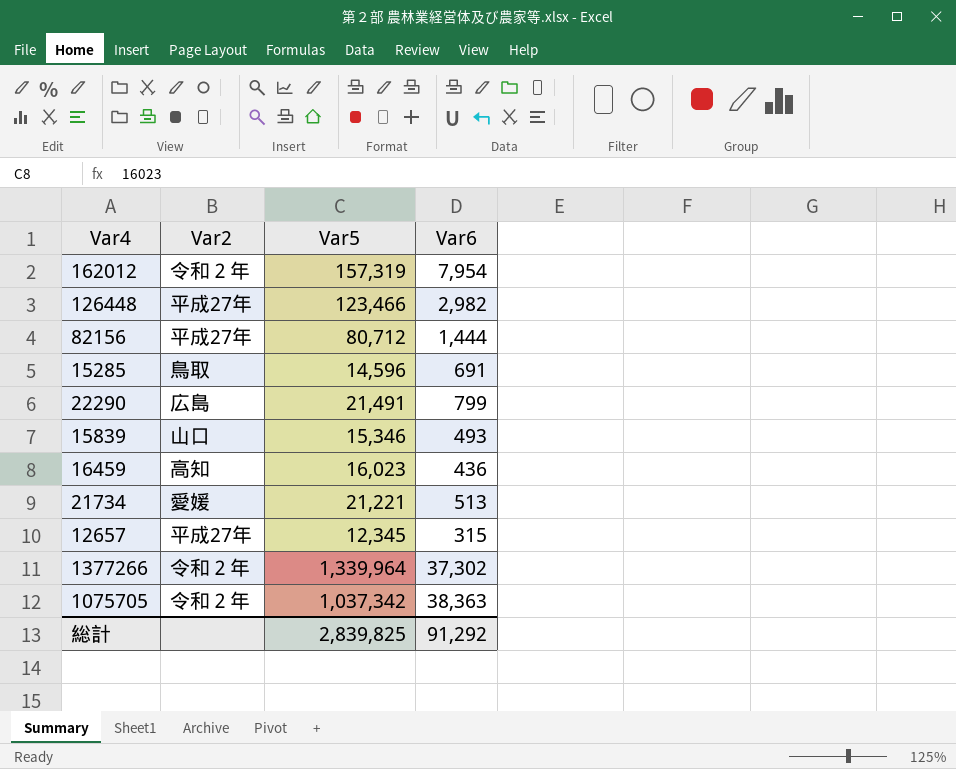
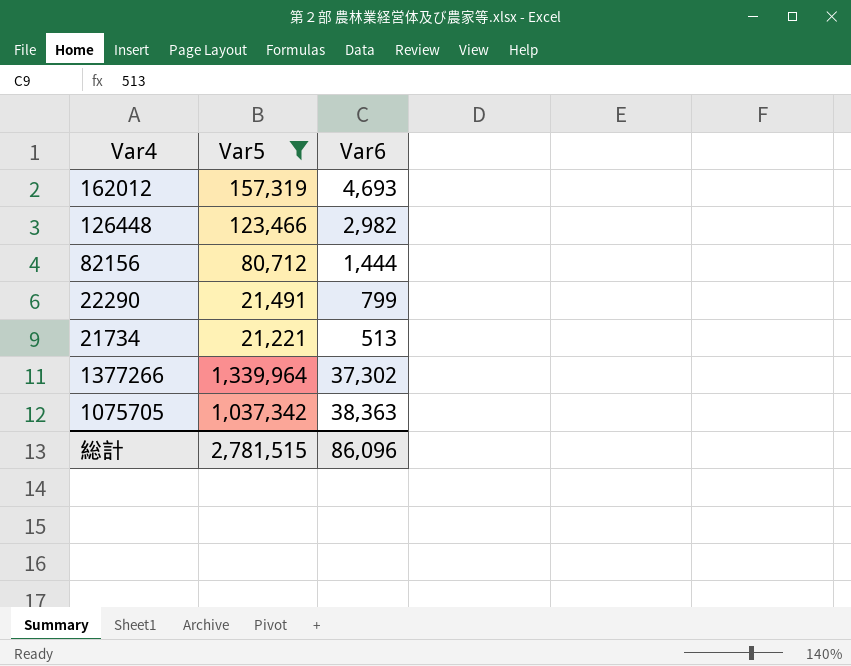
filter: none -> Var5 >= 21,221
column Var2 | position: 2 -> none
162012 | Var6: 7,954 -> 4,693
総計 | Var5: 2,839,825 -> 2,781,515
総計 | Var6: 91,292 -> 86,096

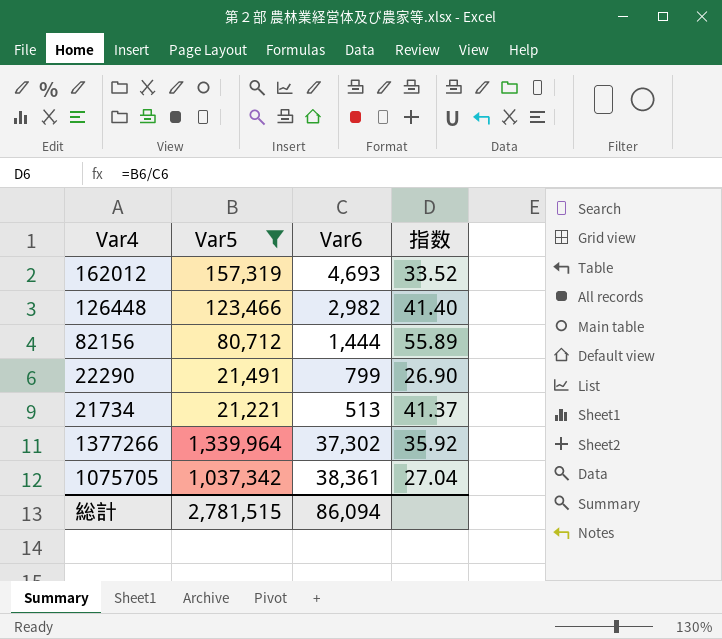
column 指数 | formula: none -> [Var5] / [Var6]
1075705 | Var6: 38,363 -> 38,361
総計 | Var6: 86,096 -> 86,094

